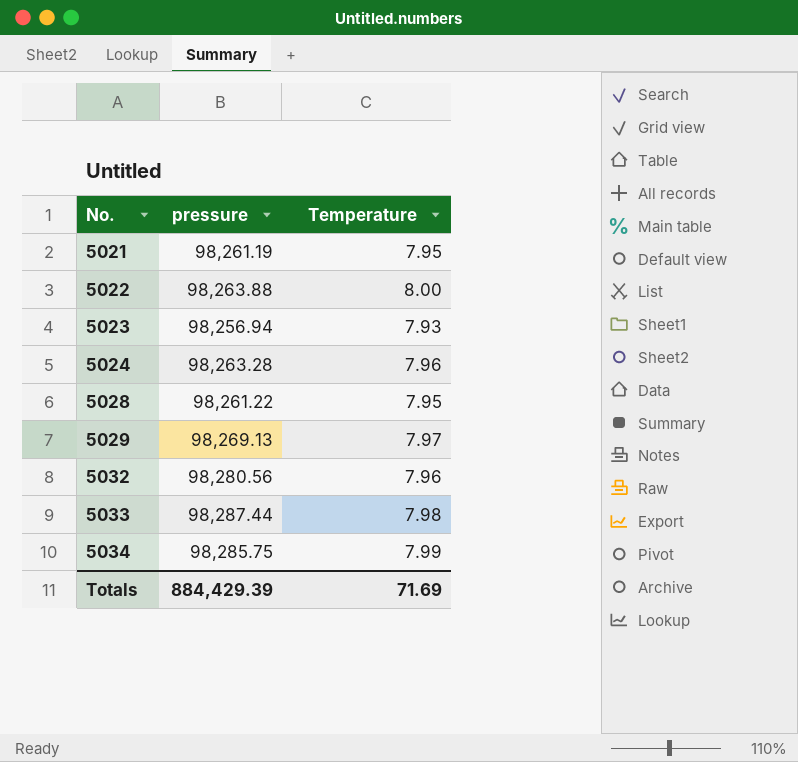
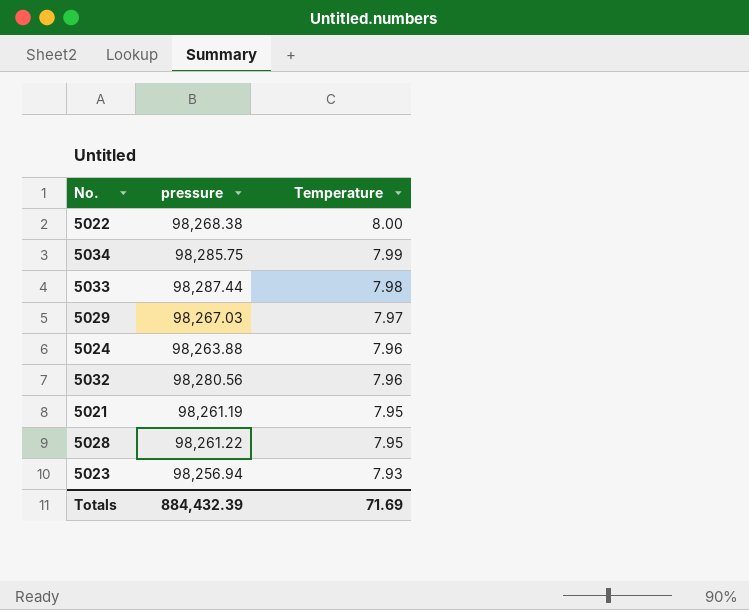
row order: No. ascending -> Temperature descending
5022 | pressure: 98,263.88 -> 98,268.38
5029 | pressure: 98,269.13 -> 98,267.03
5024 | pressure: 98,263.28 -> 98,263.88
Totals | pressure: 884,429.39 -> 884,432.39

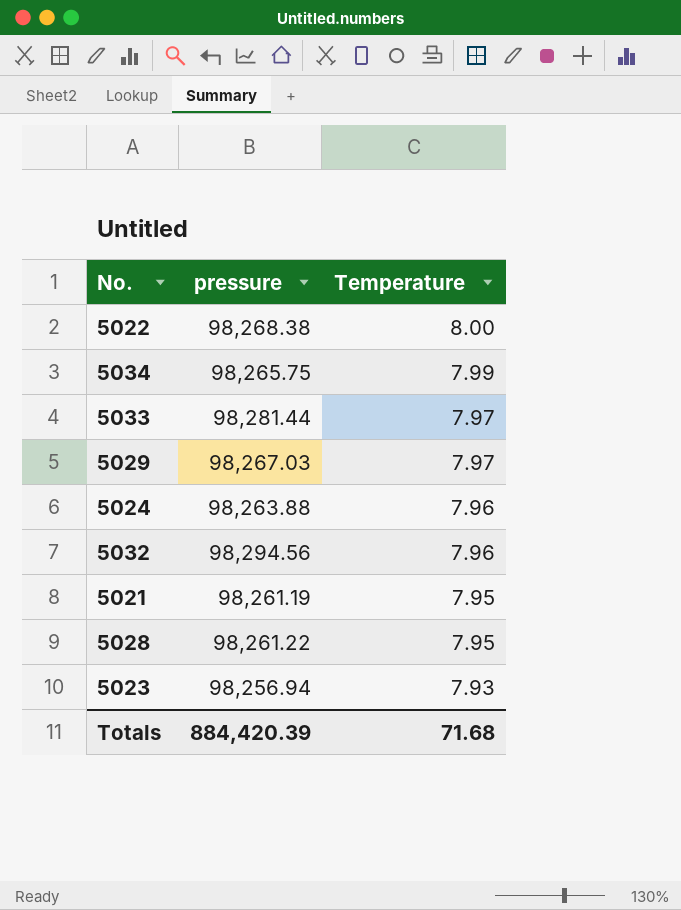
5034 | pressure: 98,285.75 -> 98,265.75
5033 | pressure: 98,287.44 -> 98,281.44
5033 | Temperature: 7.98 -> 7.97
5032 | pressure: 98,280.56 -> 98,294.56
Totals | pressure: 884,432.39 -> 884,420.39
Totals | Temperature: 71.69 -> 71.68

